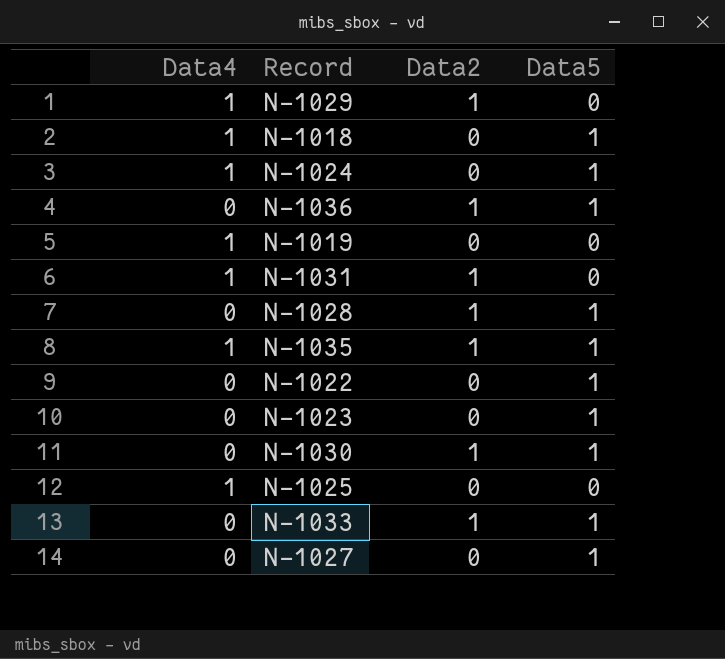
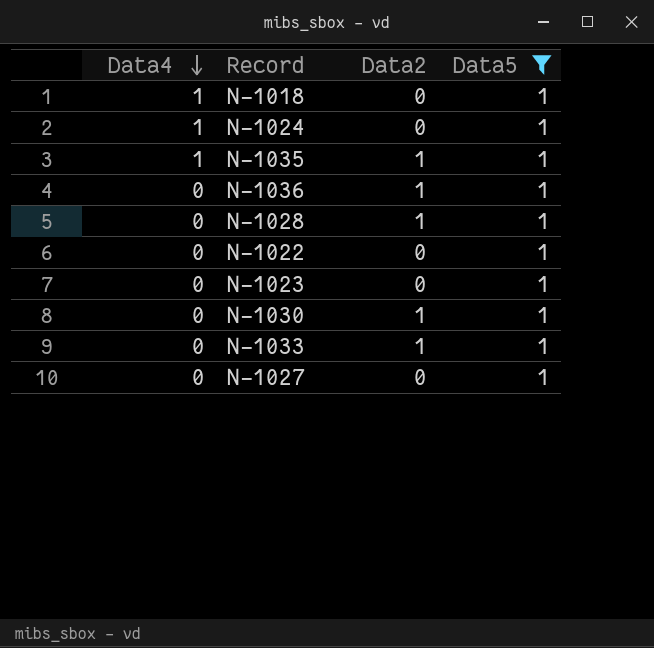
filter: none -> Data5 = 1
row order: none -> Data4 descending

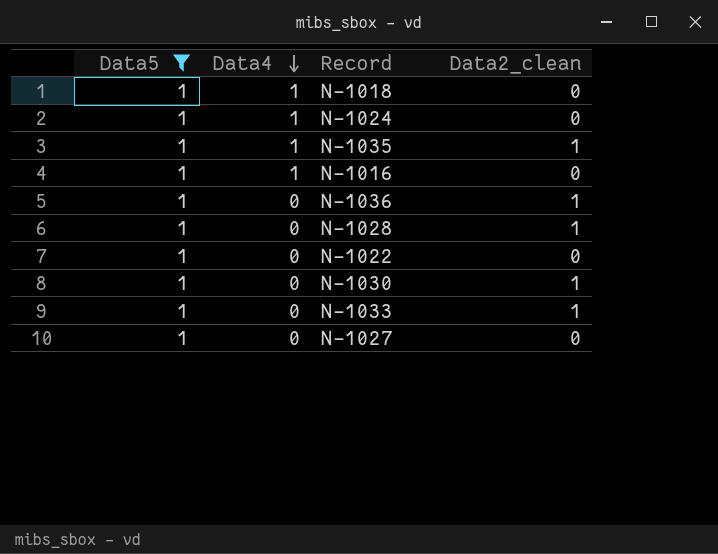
column Data5 | position: 4 -> 1
column name: Data2 -> Data2_clean
row N-1023: 0 | 0 | 1 -> none
row N-1016: none -> 1 | 1 | 0

